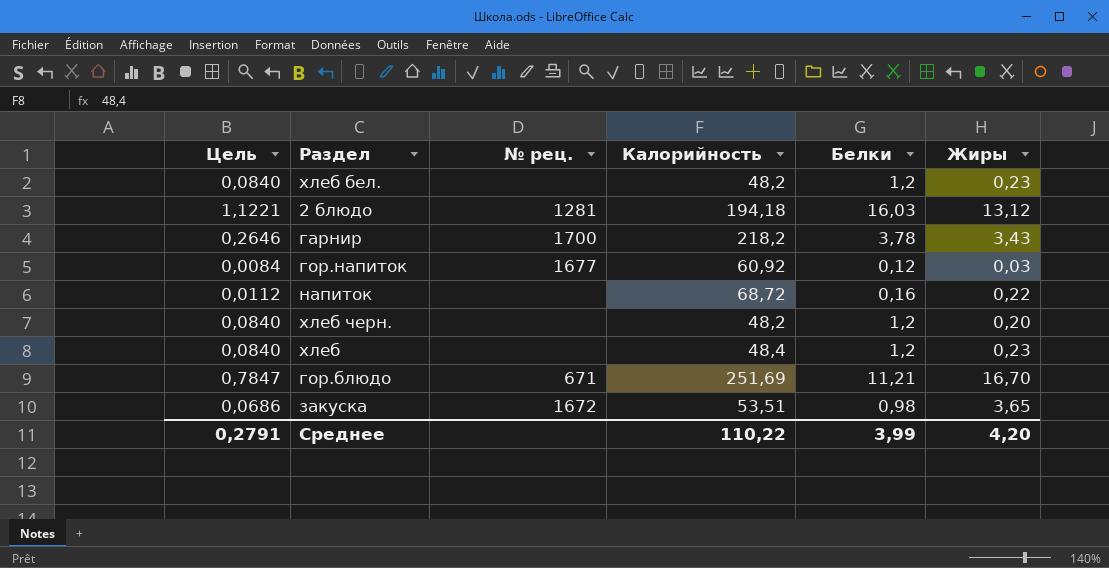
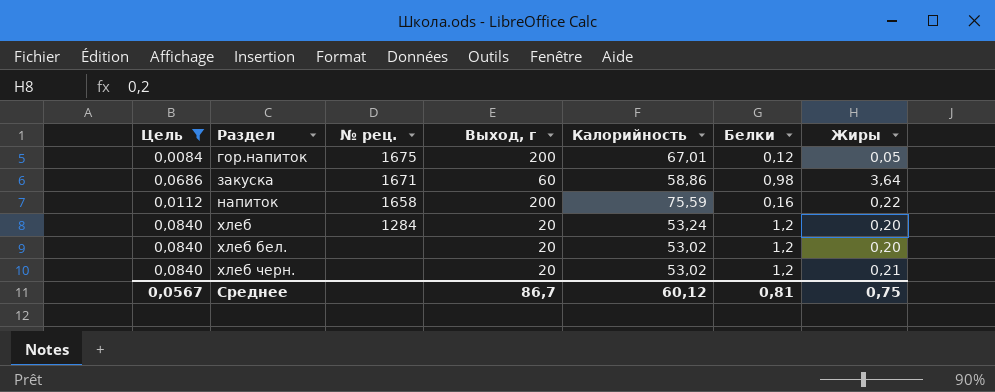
filter: none -> Цель <= 0,0840
row order: none -> Раздел ascending
column Выход, г | position: none -> 4
гор.напиток | № рец.: 1677 -> 1675
гор.напиток | Калорийность: 60,92 -> 67,01
гор.напиток | Жиры: 0,03 -> 0,05
закуска | № рец.: 1672 -> 1671
закуска | Калорийность: 53,51 -> 58,86
закуска | Жиры: 3,65 -> 3,64
напиток | № рец.: none -> 1658
напиток | Калорийность: 68,72 -> 75,59
хлеб | № рец.: none -> 1284
хлеб | Калорийность: 48,4 -> 53,24
хлеб | Жиры: 0,23 -> 0,20
хлеб бел. | Калорийность: 48,2 -> 53,02
хлеб бел. | Жиры: 0,23 -> 0,20
хлеб черн. | Калорийность: 48,2 -> 53,02
хлеб черн. | Жиры: 0,20 -> 0,21
Среднее | Цель: 0,2791 -> 0,0567
Среднее | Калорийность: 110,22 -> 60,12
Среднее | Белки: 3,99 -> 0,81
Среднее | Жиры: 4,20 -> 0,75

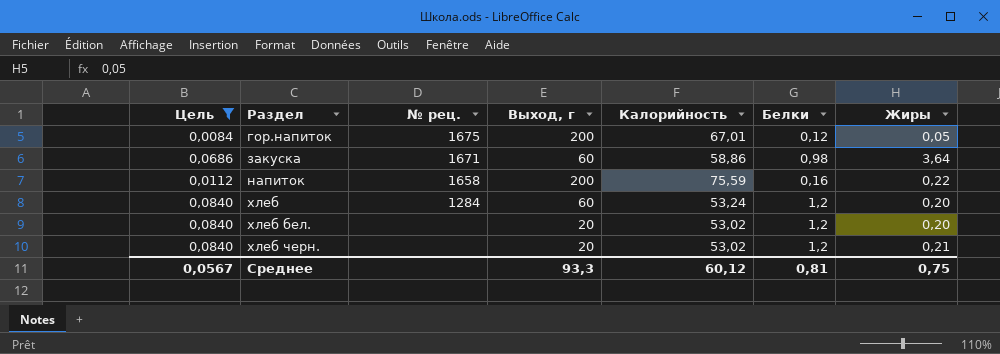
хлеб | Выход, г: 20 -> 60
Среднее | Выход, г: 86,7 -> 93,3

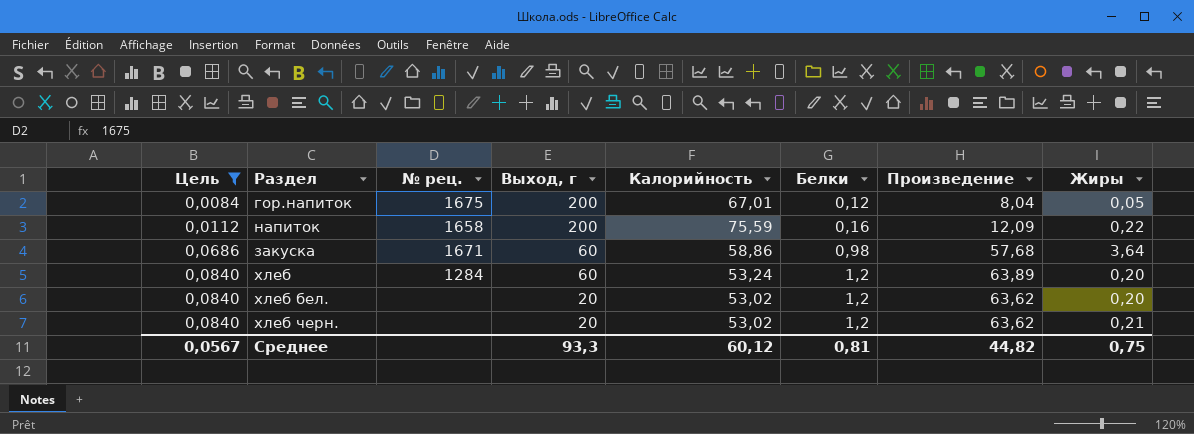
row order: Раздел ascending -> Цель ascending
column Произведение | formula: none -> [Калорийность] * [Белки]

